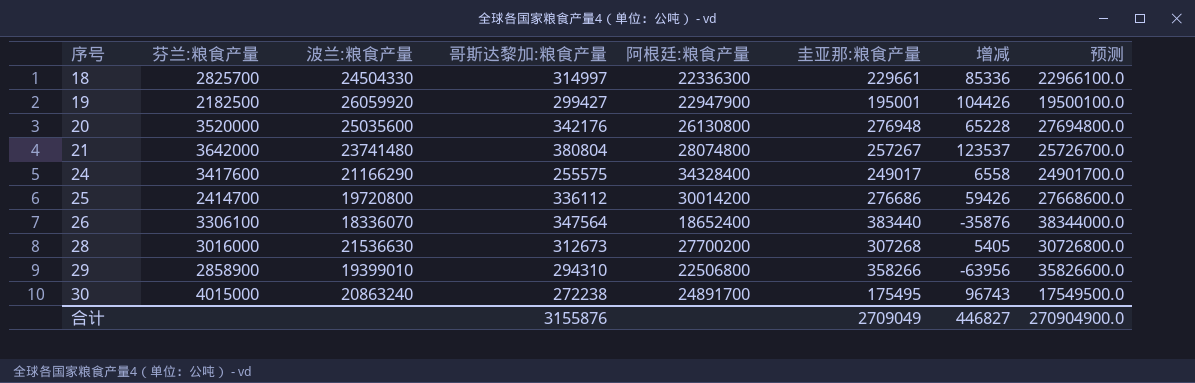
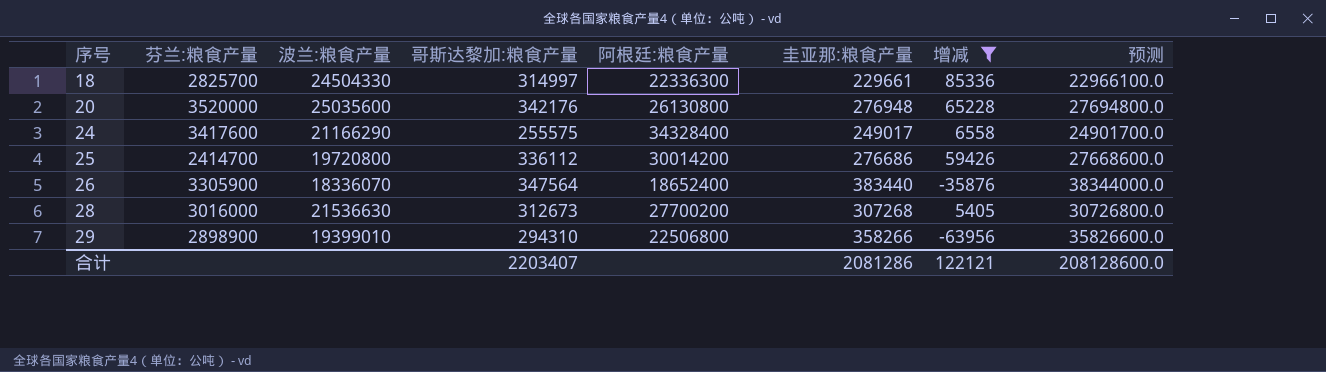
filter: none -> 增减 <= 85336
26 | 芬兰:粮食产量: 3306100 -> 3305900
29 | 芬兰:粮食产量: 2858900 -> 2898900
合计 | 哥斯达黎加:粮食产量: 3155876 -> 2203407
合计 | 圭亚那:粮食产量: 2709049 -> 2081286
合计 | 增减: 446827 -> 122121
合计 | 预测: 270904900.0 -> 208128600.0

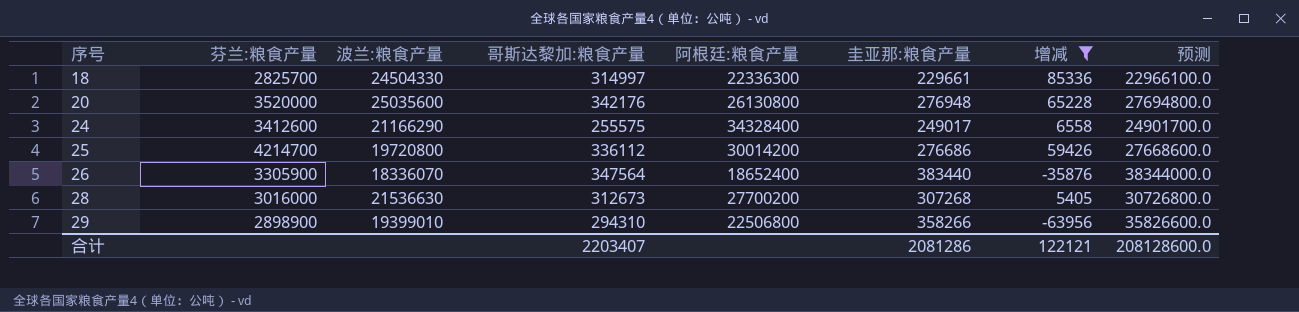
24 | 芬兰:粮食产量: 3417600 -> 3412600
25 | 芬兰:粮食产量: 2414700 -> 4214700

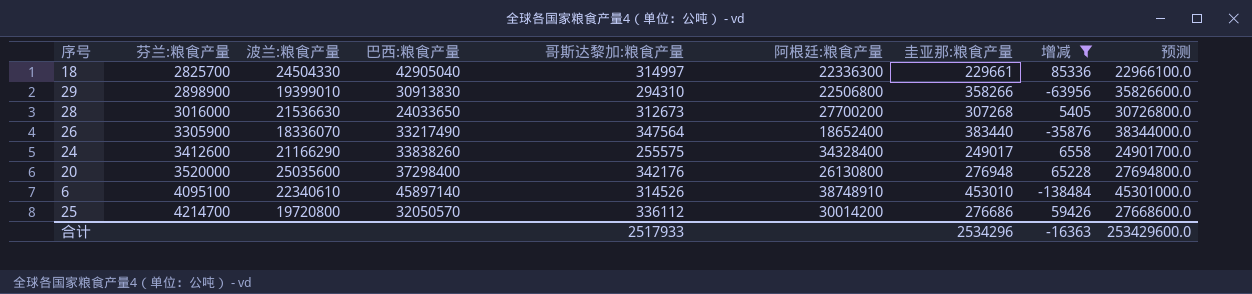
row order: 序号 ascending -> 芬兰:粮食产量 ascending
column 巴西:粮食产量 | position: none -> 4
row 6: none -> 4095100 | 22340610 | 45897140 | 314526 | 38748910 | 453010 | -138484 | 45301000.0
合计 | 哥斯达黎加:粮食产量: 2203407 -> 2517933
合计 | 圭亚那:粮食产量: 2081286 -> 2534296
合计 | 增减: 122121 -> -16363
合计 | 预测: 208128600.0 -> 253429600.0

